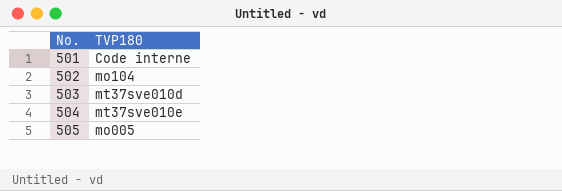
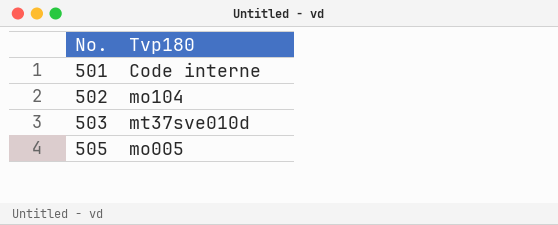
column name: TVP180 -> Tvp180
row 504: mt37sve010e -> none

